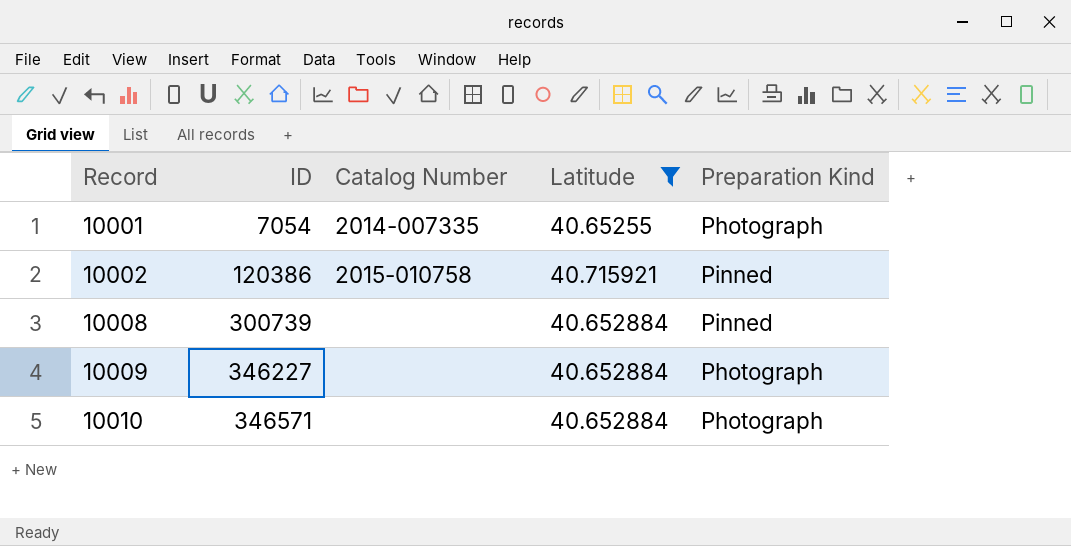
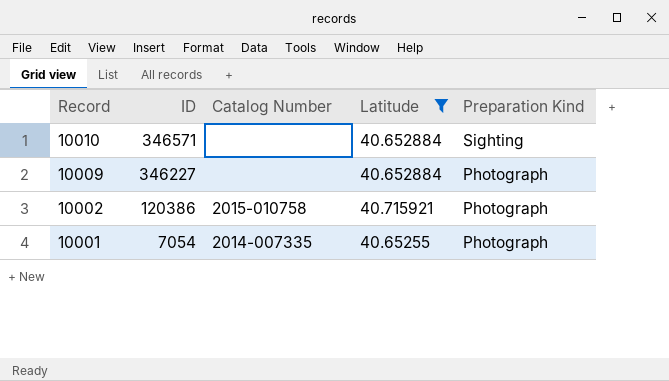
row order: Record ascending -> Record descending
row 10008: 300739 | none | 40.652884 | Pinned -> none
10010 | Preparation Kind: Photograph -> Sighting
10002 | Preparation Kind: Pinned -> Photograph

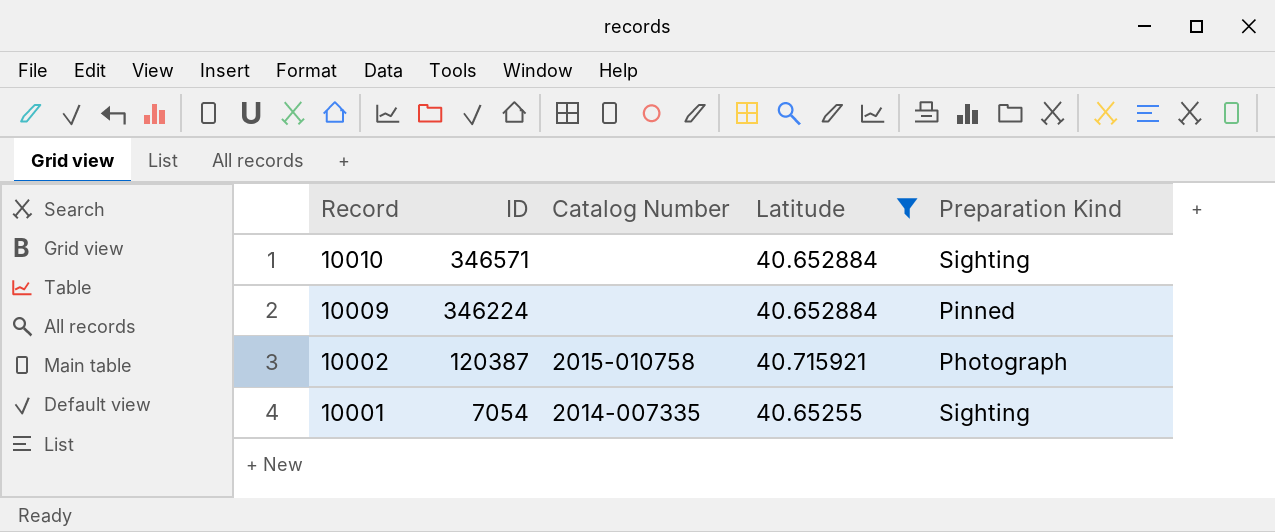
10009 | ID: 346227 -> 346224
10009 | Preparation Kind: Photograph -> Pinned
10002 | ID: 120386 -> 120387
10001 | Preparation Kind: Photograph -> Sighting

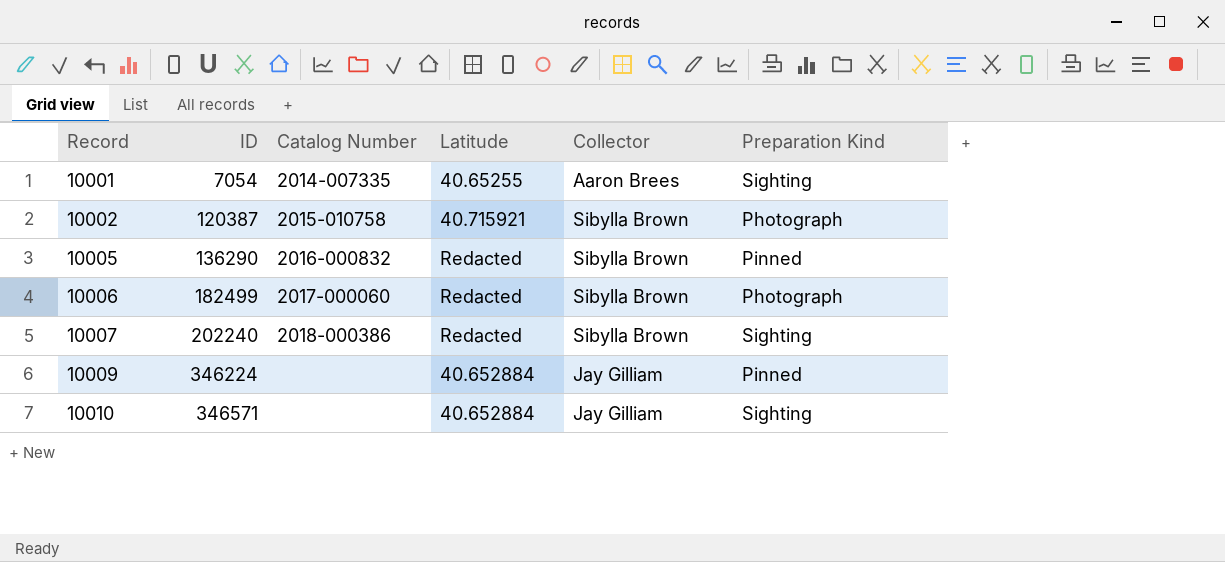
filter: Latitude != Redacted -> none
row order: Record descending -> Record ascending
column Collector | position: none -> 5

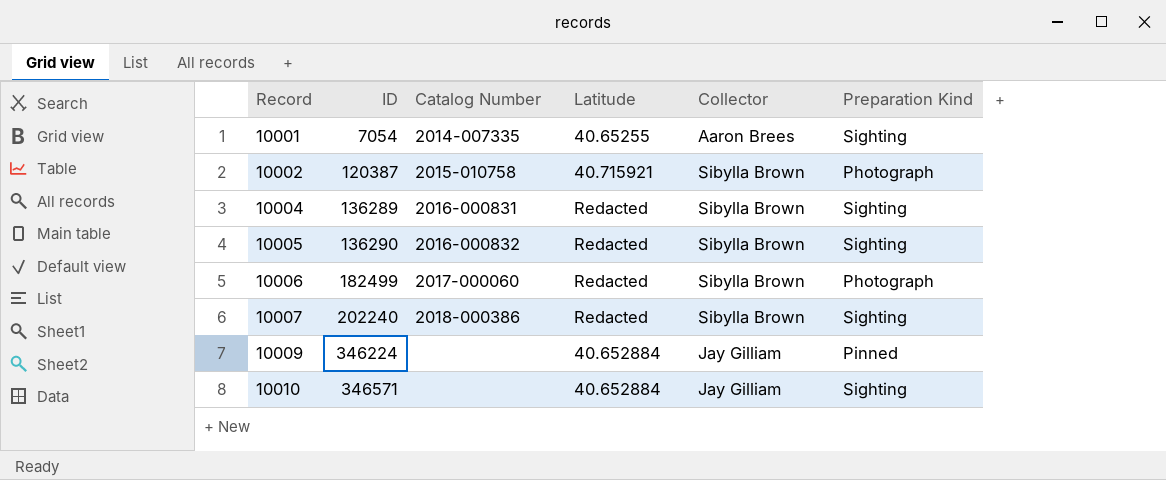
row 10004: none -> 136289 | 2016-000831 | Redacted | Sibylla Brown | Sighting
10005 | Preparation Kind: Pinned -> Sighting

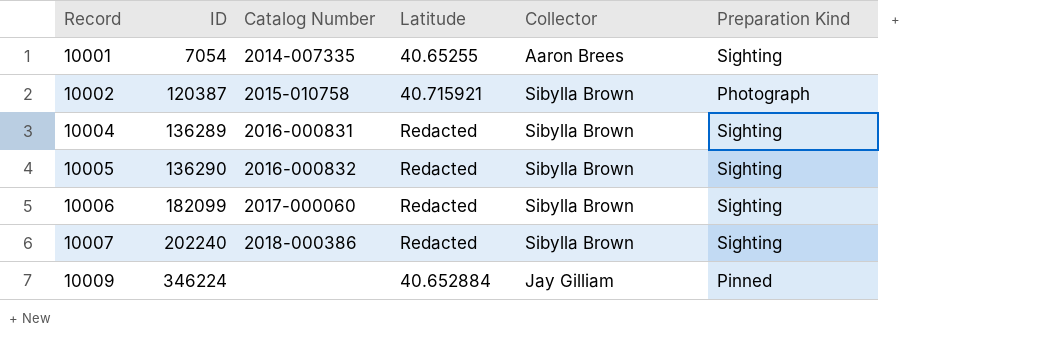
row 10010: 346571 | none | 40.652884 | Jay Gilliam | Sighting -> none
10006 | ID: 182499 -> 182099
10006 | Preparation Kind: Photograph -> Sighting

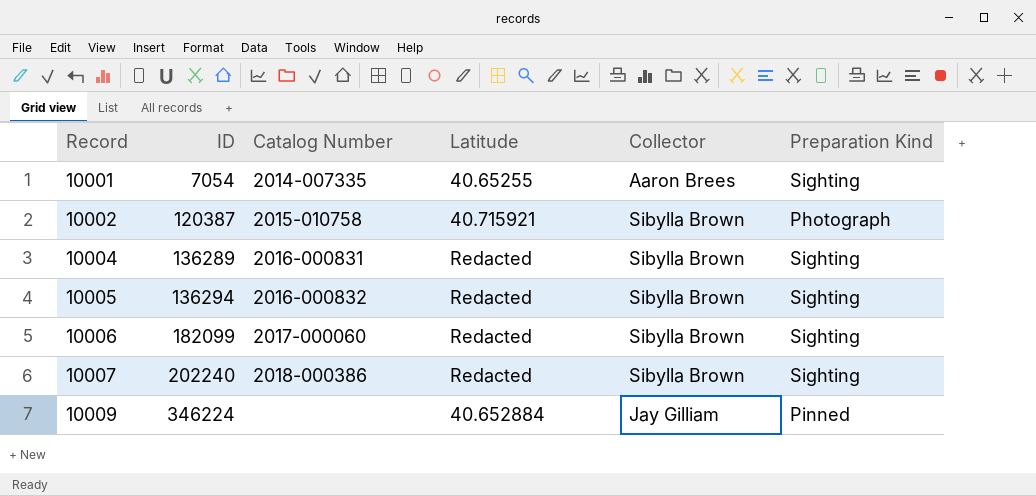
10005 | ID: 136290 -> 136294

